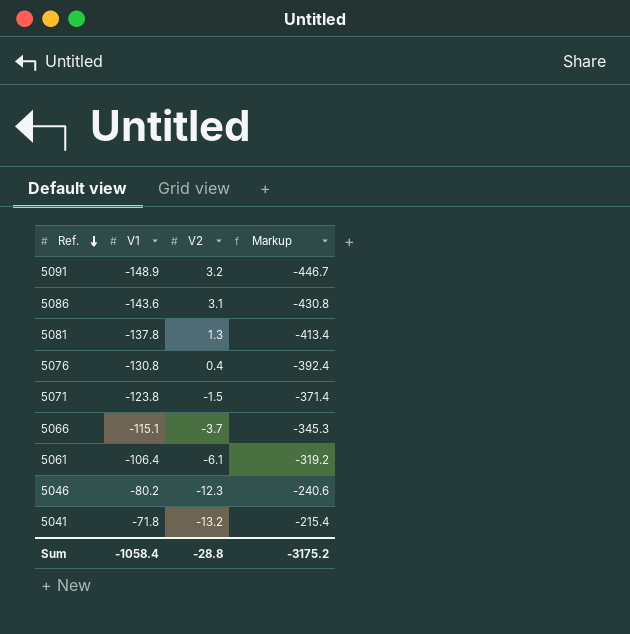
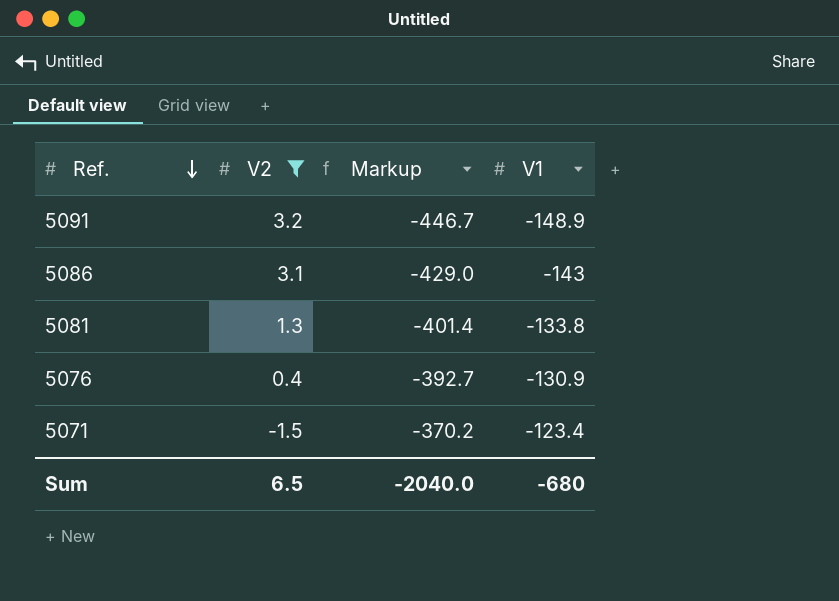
filter: none -> V2 >= -1.5
column V1 | position: 2 -> 4
5086 | Markup: -430.8 -> -429.0
5086 | V1: -143.6 -> -143
5081 | Markup: -413.4 -> -401.4
5081 | V1: -137.8 -> -133.8
5076 | Markup: -392.4 -> -392.7
5076 | V1: -130.8 -> -130.9
5071 | Markup: -371.4 -> -370.2
5071 | V1: -123.8 -> -123.4
Sum | V2: -28.8 -> 6.5
Sum | Markup: -3175.2 -> -2040.0
Sum | V1: -1058.4 -> -680

